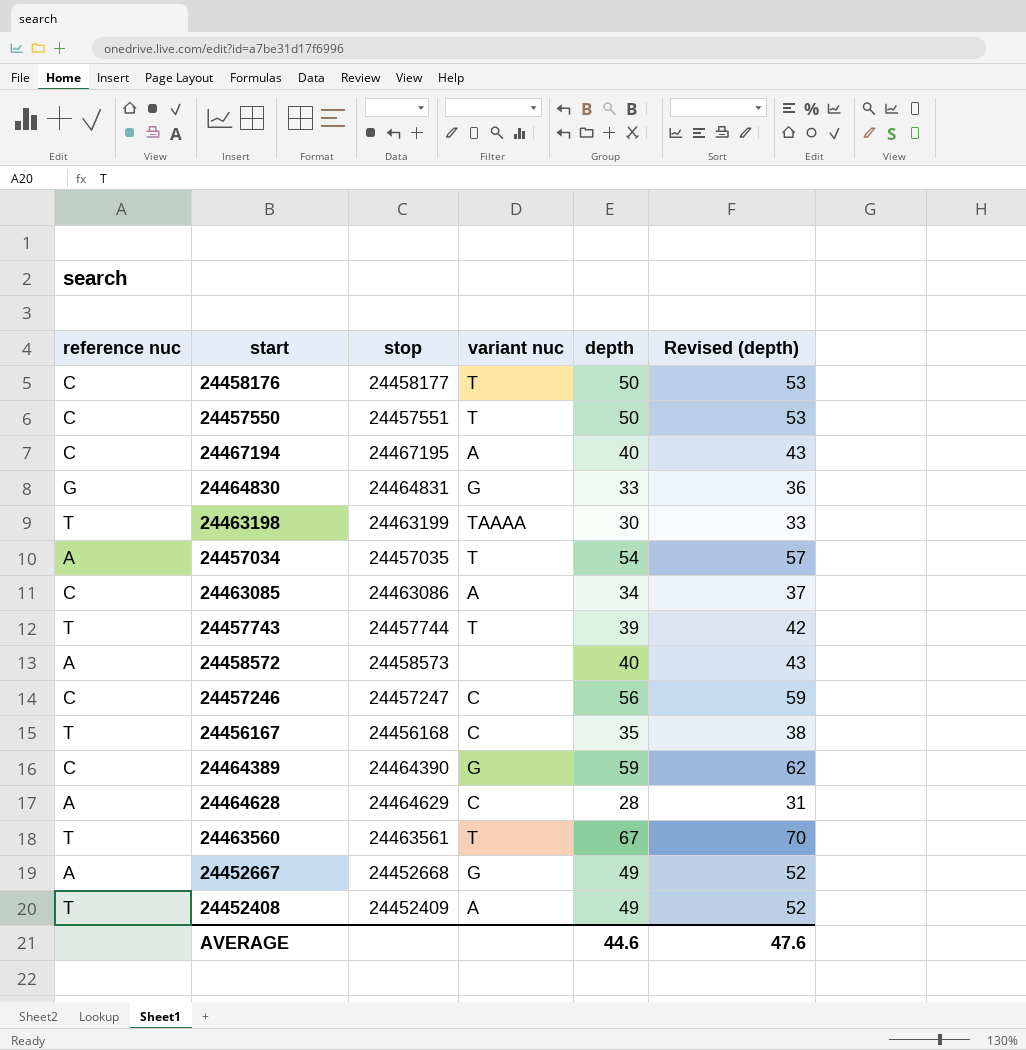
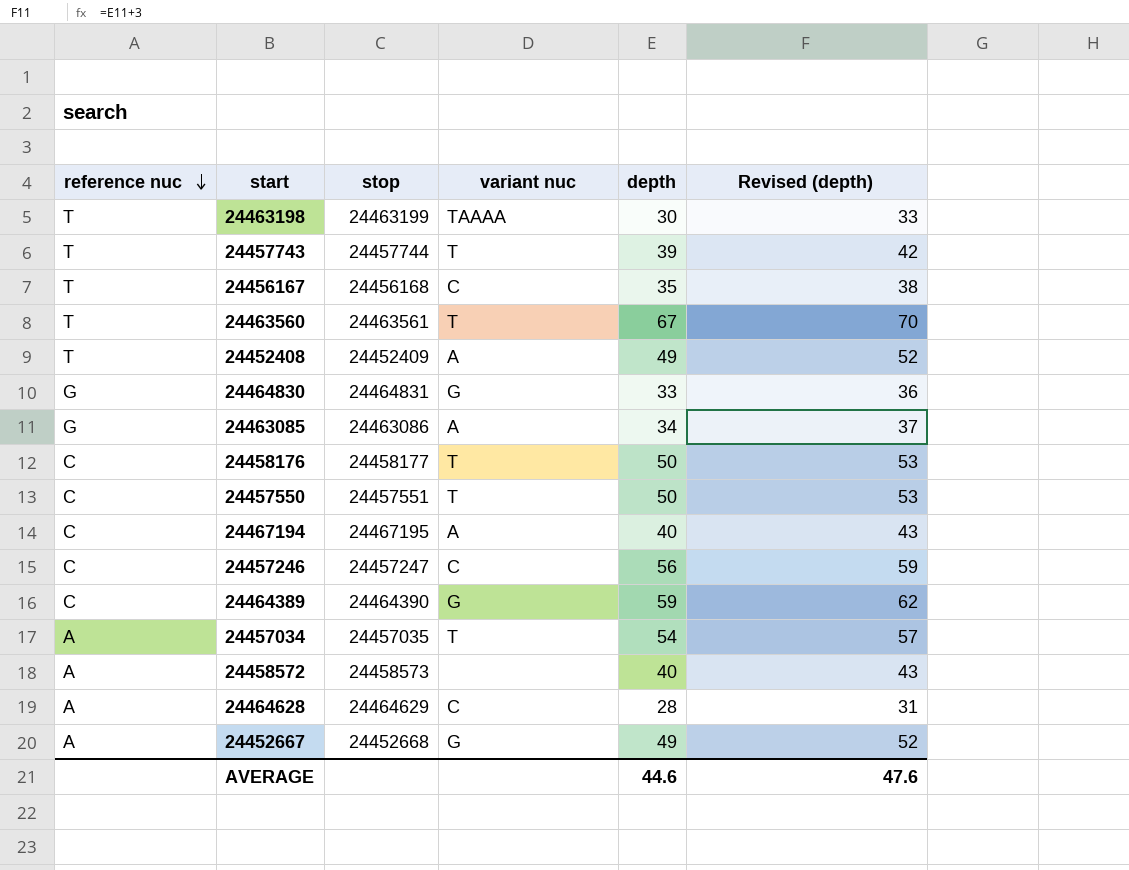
row order: none -> reference nuc descending
24463085 | reference nuc: C -> G

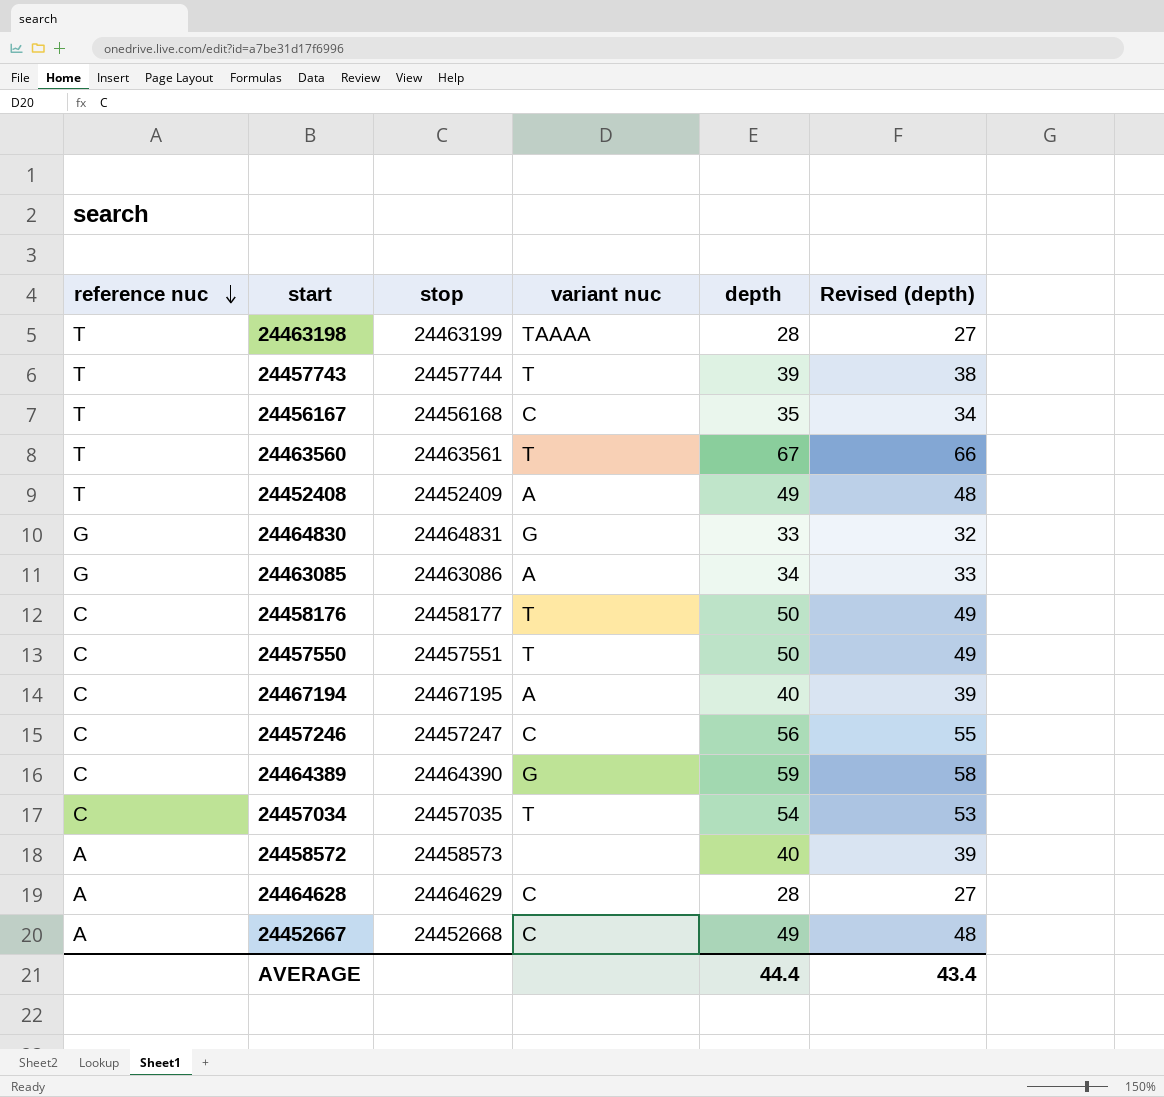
column Revised (depth) | formula: [depth] + 3 -> [depth] - 1
24463198 | depth: 30 -> 28
24457034 | reference nuc: A -> C
24452667 | variant nuc: G -> C
AVERAGE | depth: 44.6 -> 44.4
AVERAGE | Revised (depth): 47.6 -> 43.4

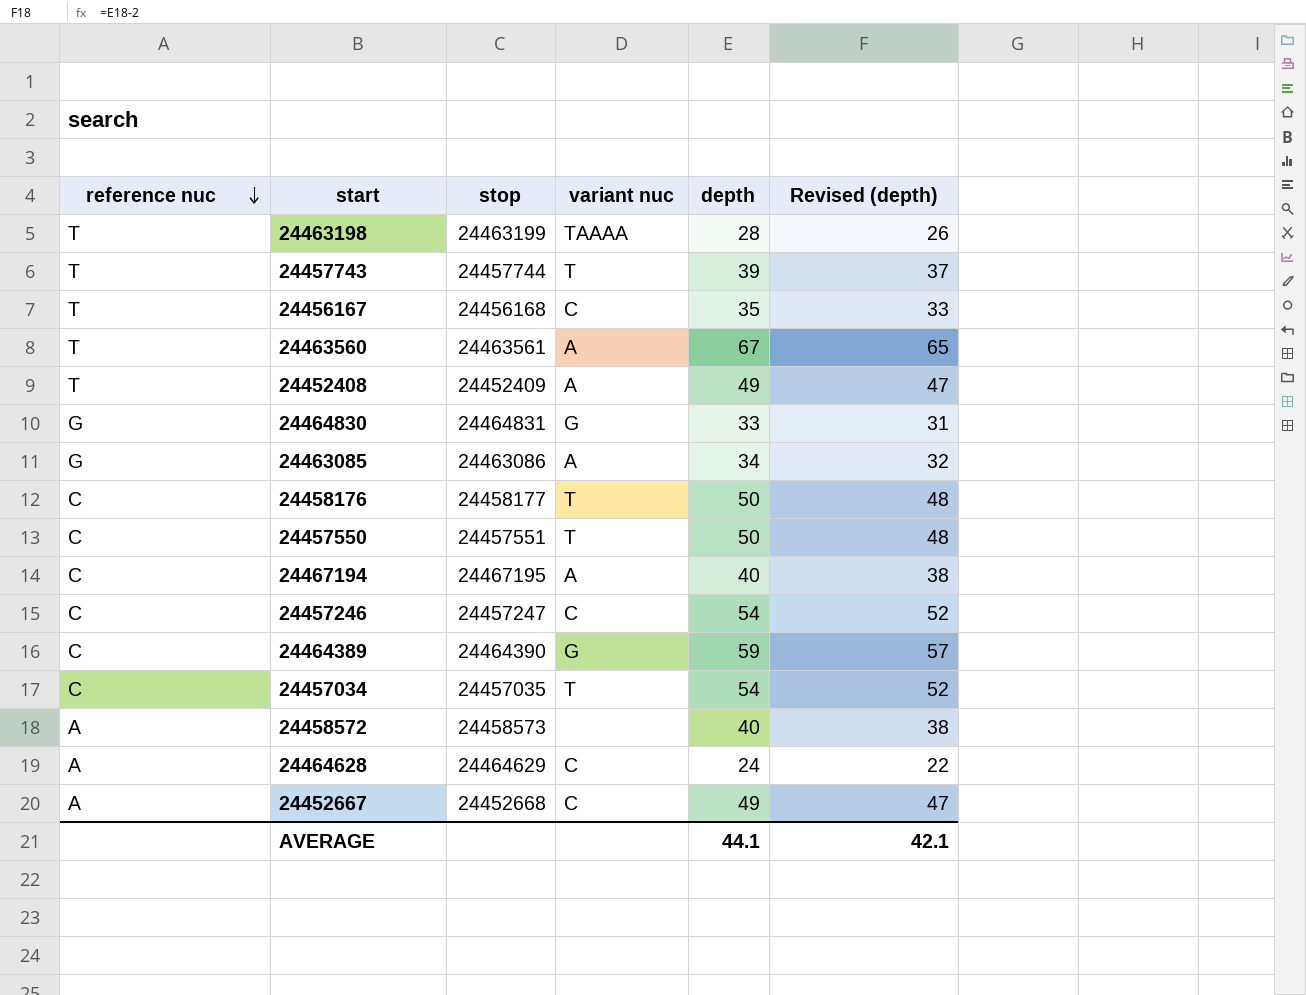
column Revised (depth) | formula: [depth] - 1 -> [depth] - 2
24463560 | variant nuc: T -> A
24457246 | depth: 56 -> 54
24464628 | depth: 28 -> 24
AVERAGE | depth: 44.4 -> 44.1
AVERAGE | Revised (depth): 43.4 -> 42.1

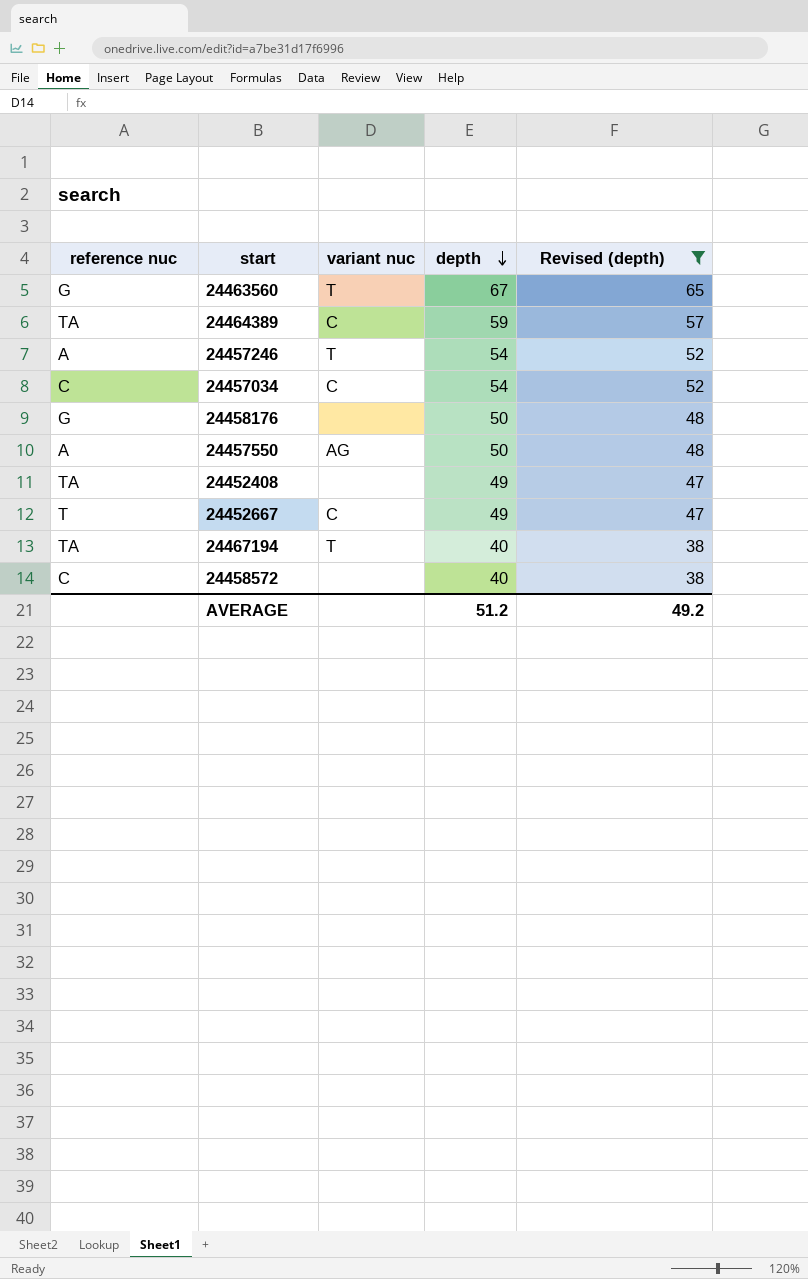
filter: none -> Revised (depth) >= 38
row order: reference nuc descending -> depth descending
column stop | position: 3 -> none
24463560 | reference nuc: T -> G
24463560 | variant nuc: A -> T
24464389 | reference nuc: C -> TA
24464389 | variant nuc: G -> C
24457246 | reference nuc: C -> A
24457246 | variant nuc: C -> T
24457034 | variant nuc: T -> C
24458176 | reference nuc: C -> G
24458176 | variant nuc: T -> none
24457550 | reference nuc: C -> A
24457550 | variant nuc: T -> AG
24452408 | reference nuc: T -> TA
24452408 | variant nuc: A -> none
24452667 | reference nuc: A -> T
24467194 | reference nuc: C -> TA
24467194 | variant nuc: A -> T
24458572 | reference nuc: A -> C
AVERAGE | depth: 44.1 -> 51.2
AVERAGE | Revised (depth): 42.1 -> 49.2

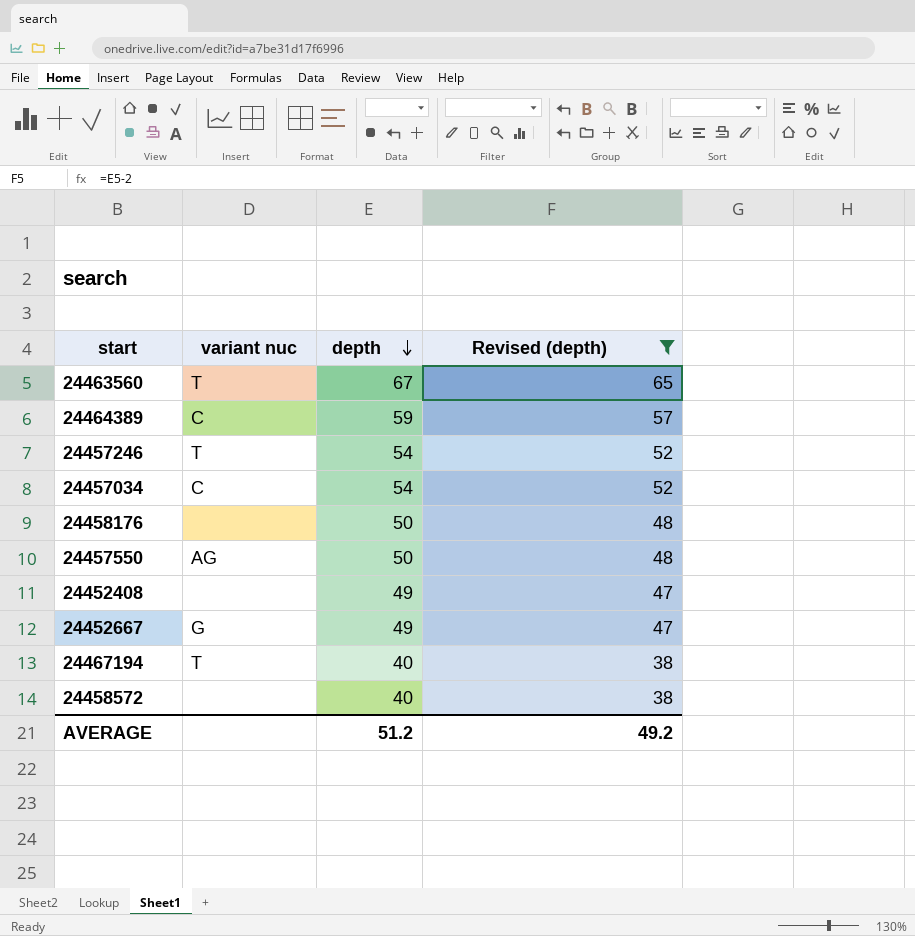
column reference nuc | position: 1 -> none
24452667 | variant nuc: C -> G

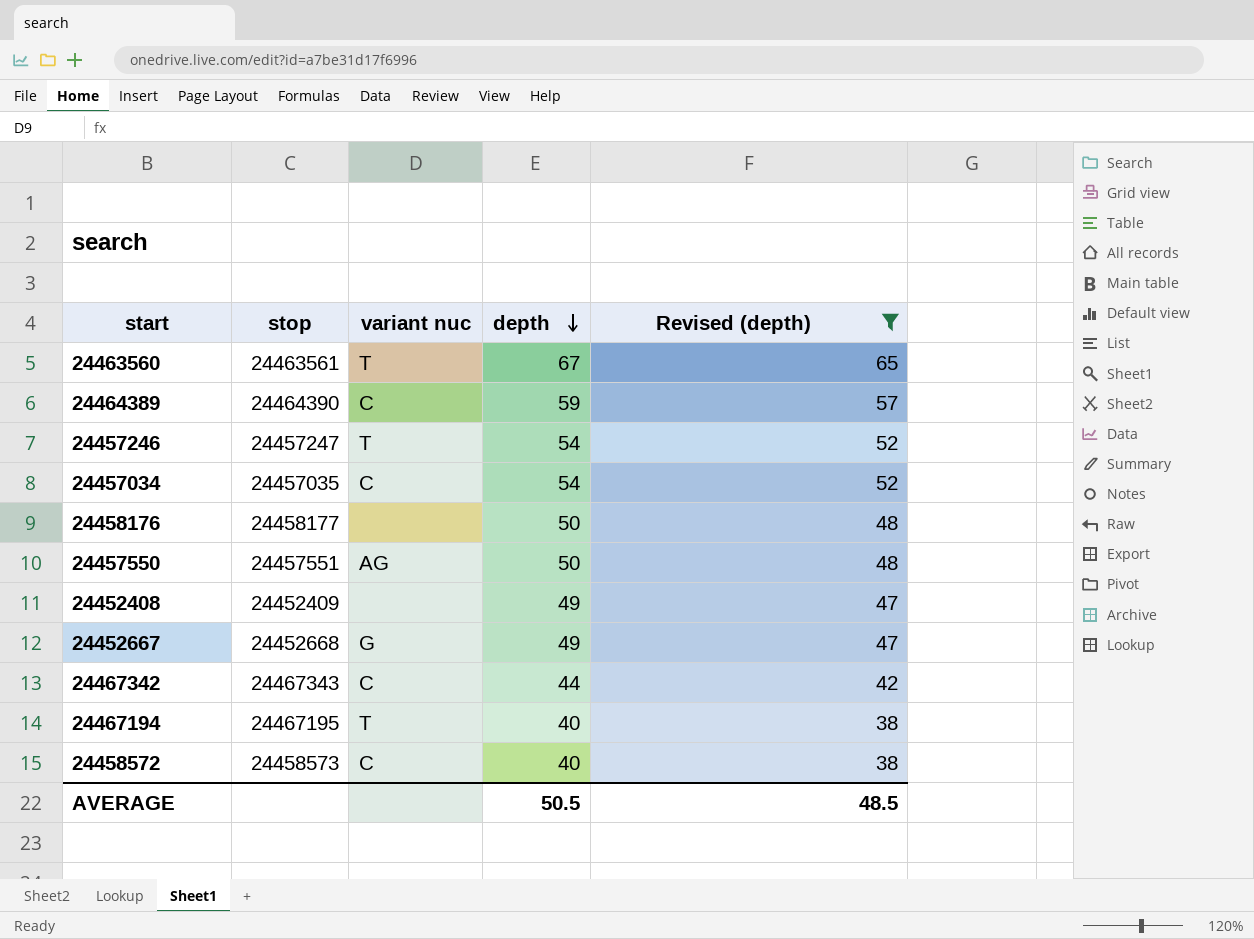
column stop | position: none -> 2
row 24467342: none -> 24467343 | C | 44 | 42
24458572 | variant nuc: none -> C
AVERAGE | depth: 51.2 -> 50.5
AVERAGE | Revised (depth): 49.2 -> 48.5

